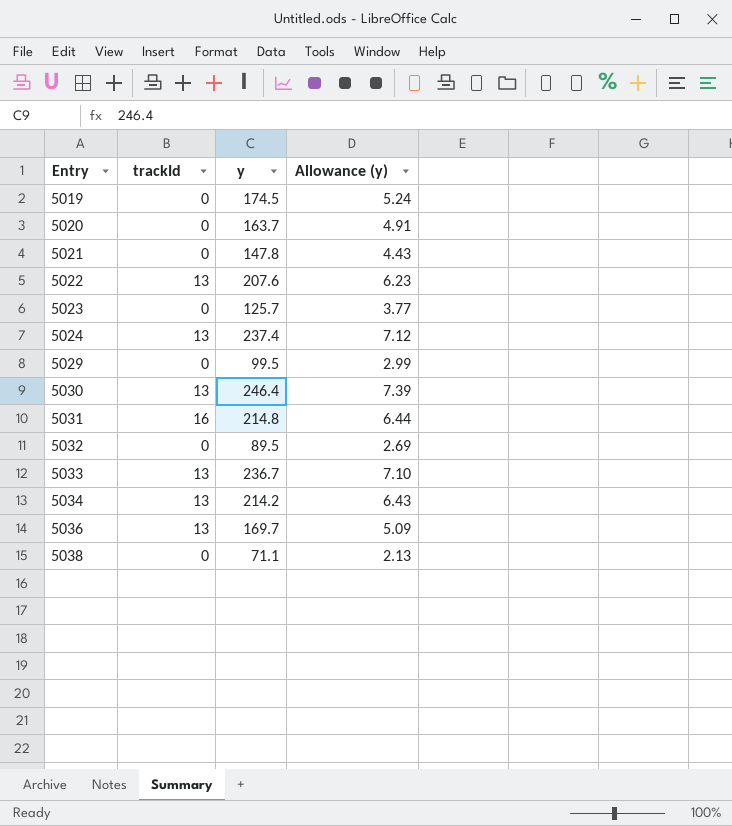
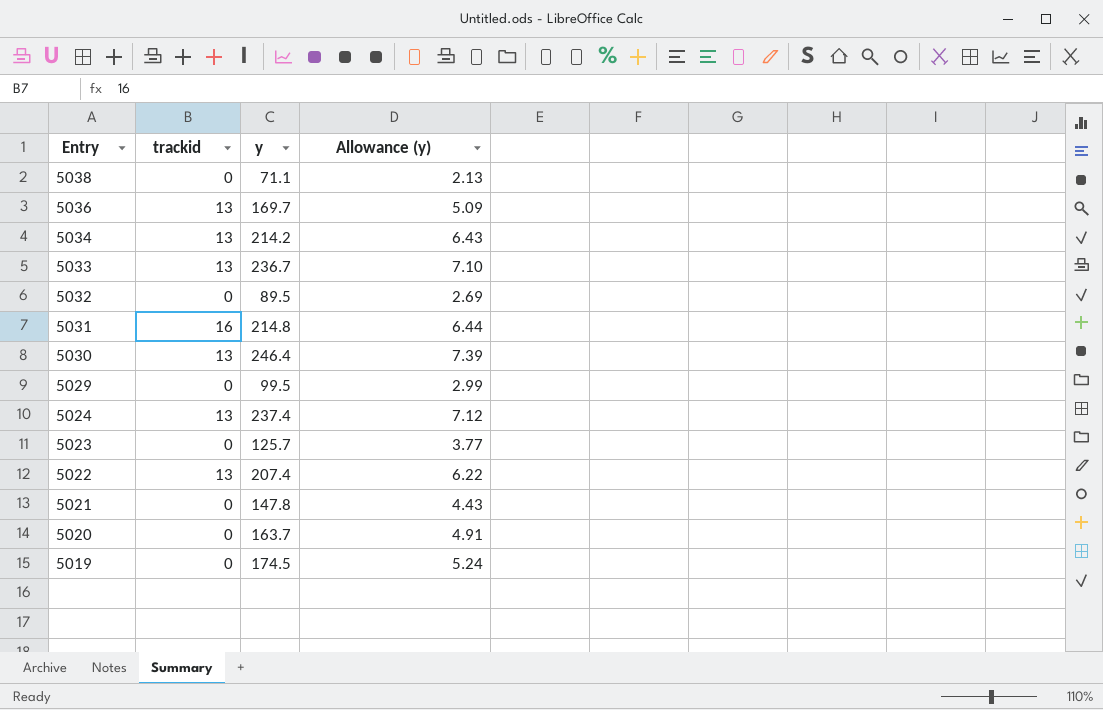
row order: Entry ascending -> Entry descending
column name: trackId -> trackid
5022 | y: 207.6 -> 207.4
5022 | Allowance (y): 6.23 -> 6.22

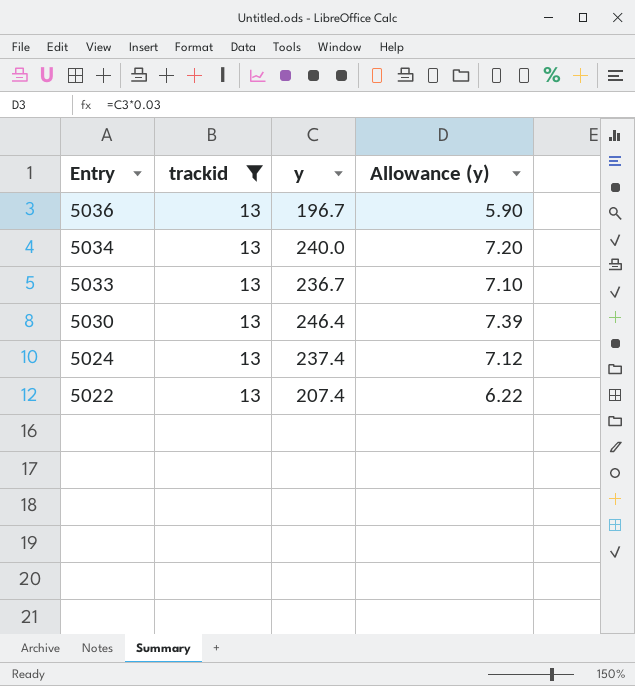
filter: none -> trackid = 13
5036 | y: 169.7 -> 196.7
5036 | Allowance (y): 5.09 -> 5.90
5034 | y: 214.2 -> 240.0
5034 | Allowance (y): 6.43 -> 7.20

